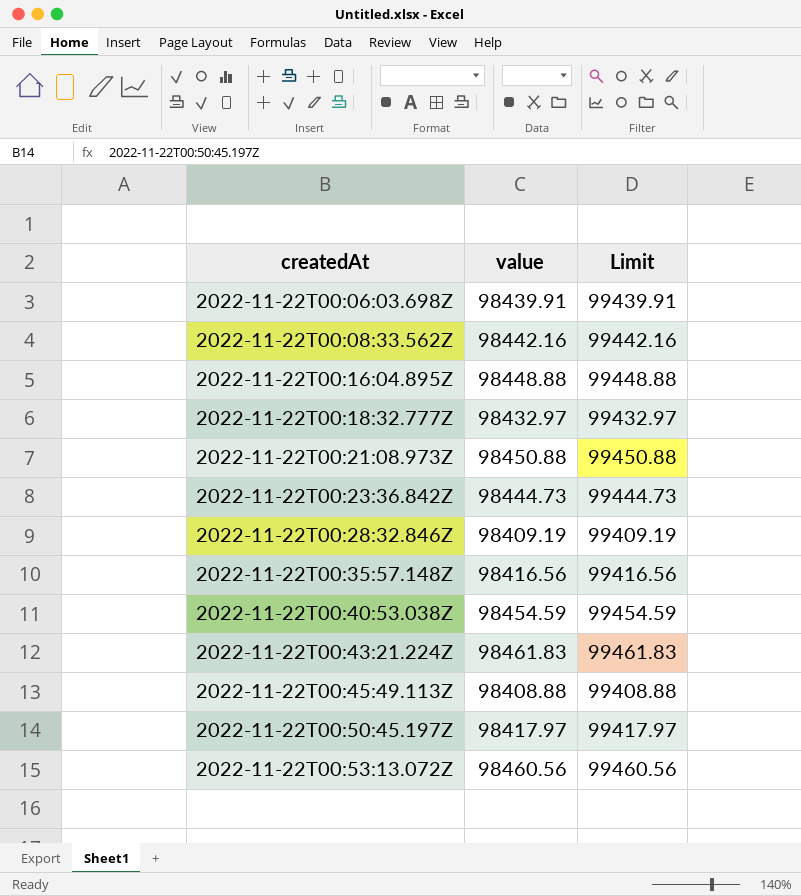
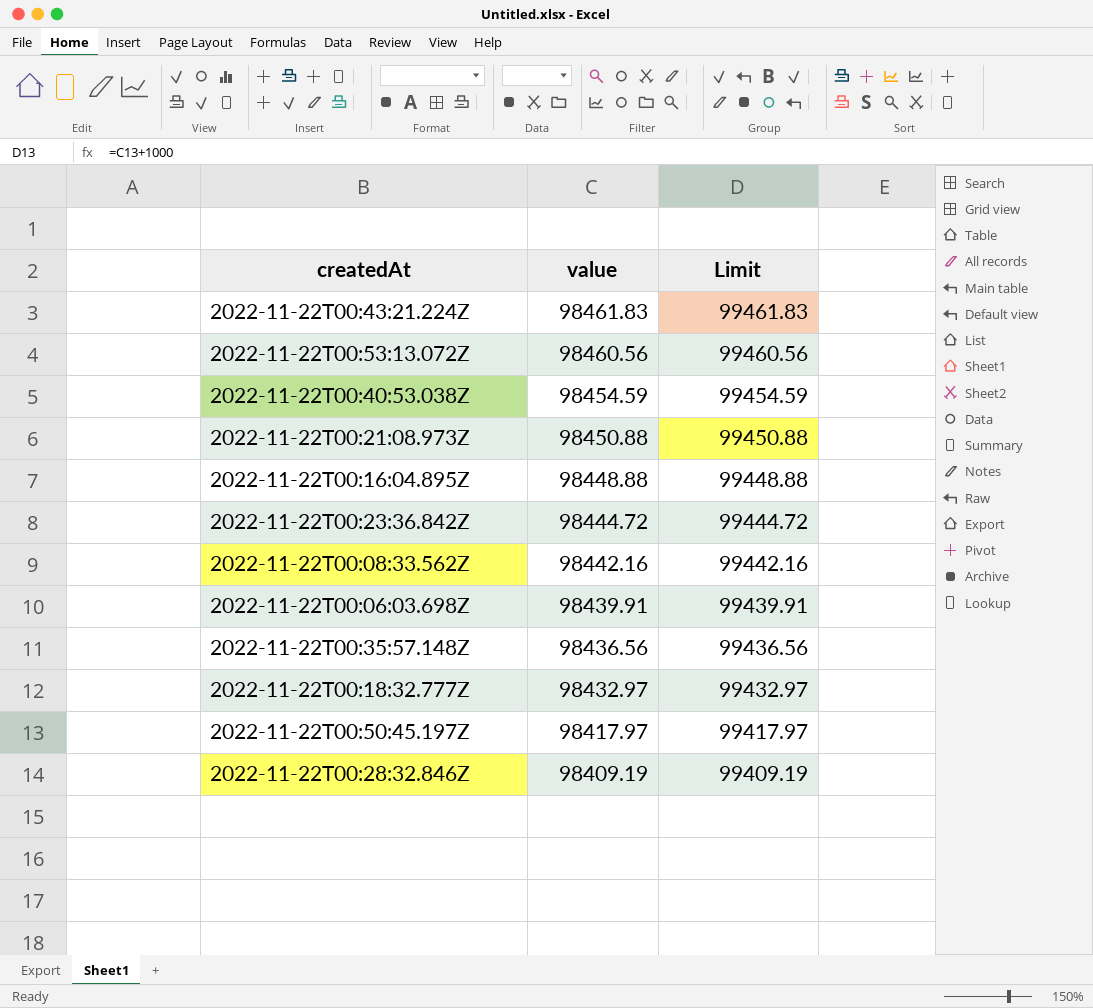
row order: createdAt ascending -> value descending
row 2022-11-22T00:45:49.113Z: 98408.88 | 99408.88 -> none
2022-11-22T00:23:36.842Z | value: 98444.73 -> 98444.72
2022-11-22T00:23:36.842Z | Limit: 99444.73 -> 99444.72
2022-11-22T00:35:57.148Z | value: 98416.56 -> 98436.56
2022-11-22T00:35:57.148Z | Limit: 99416.56 -> 99436.56

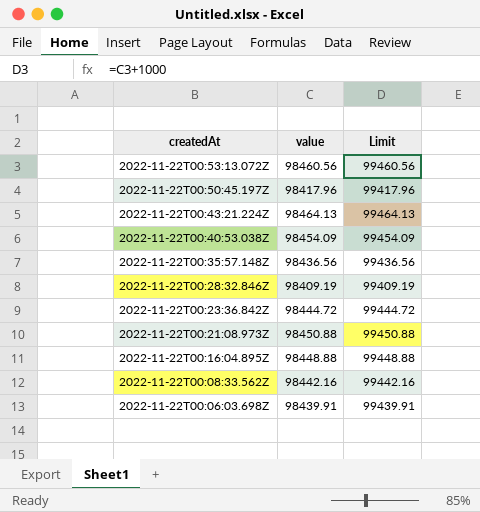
row order: value descending -> createdAt descending
row 2022-11-22T00:18:32.777Z: 98432.97 | 99432.97 -> none
2022-11-22T00:50:45.197Z | value: 98417.97 -> 98417.96
2022-11-22T00:50:45.197Z | Limit: 99417.97 -> 99417.96
2022-11-22T00:43:21.224Z | value: 98461.83 -> 98464.13
2022-11-22T00:43:21.224Z | Limit: 99461.83 -> 99464.13
2022-11-22T00:40:53.038Z | value: 98454.59 -> 98454.09
2022-11-22T00:40:53.038Z | Limit: 99454.59 -> 99454.09

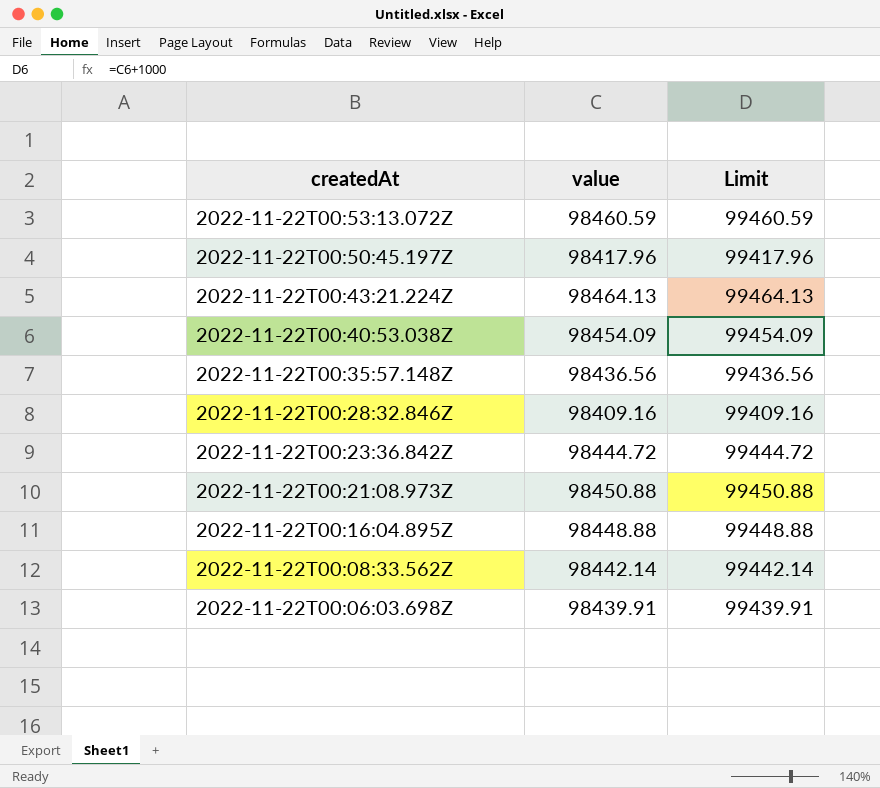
2022-11-22T00:53:13.072Z | value: 98460.56 -> 98460.59
2022-11-22T00:53:13.072Z | Limit: 99460.56 -> 99460.59
2022-11-22T00:28:32.846Z | value: 98409.19 -> 98409.16
2022-11-22T00:28:32.846Z | Limit: 99409.19 -> 99409.16
2022-11-22T00:08:33.562Z | value: 98442.16 -> 98442.14
2022-11-22T00:08:33.562Z | Limit: 99442.16 -> 99442.14

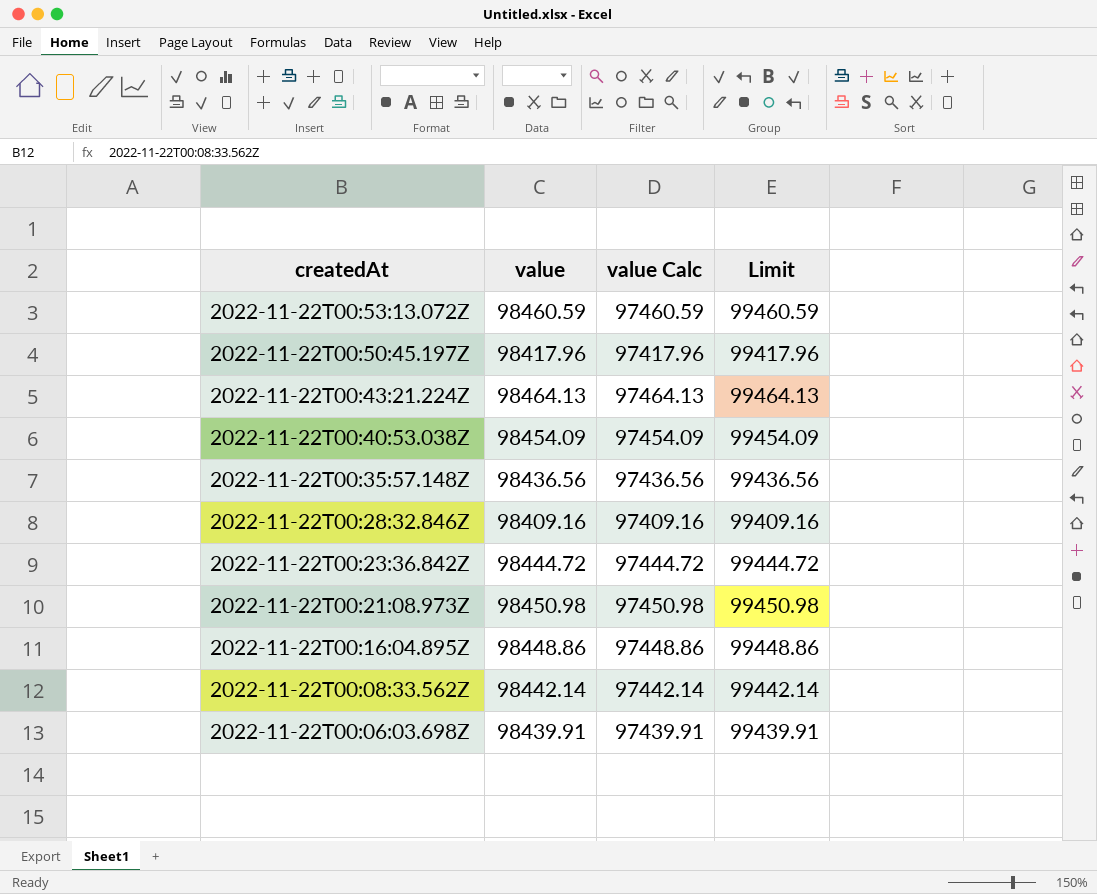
column value Calc | formula: none -> [value] - 1000
2022-11-22T00:21:08.973Z | value: 98450.88 -> 98450.98
2022-11-22T00:21:08.973Z | Limit: 99450.88 -> 99450.98
2022-11-22T00:16:04.895Z | value: 98448.88 -> 98448.86
2022-11-22T00:16:04.895Z | Limit: 99448.88 -> 99448.86

